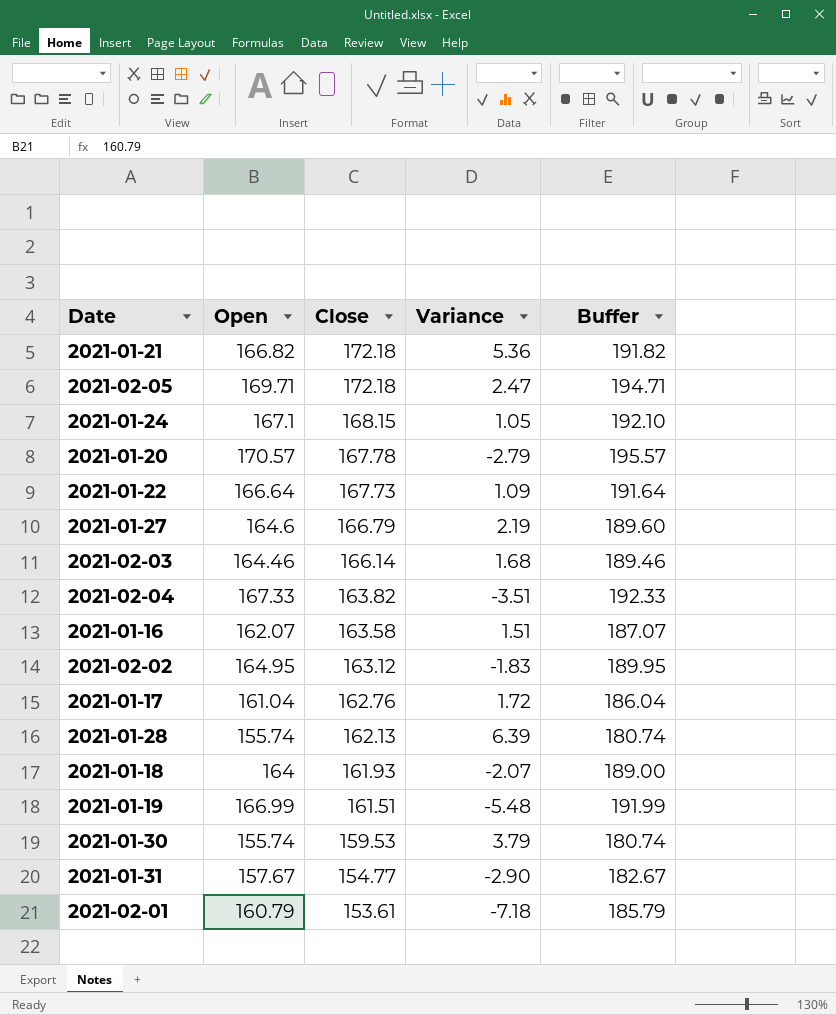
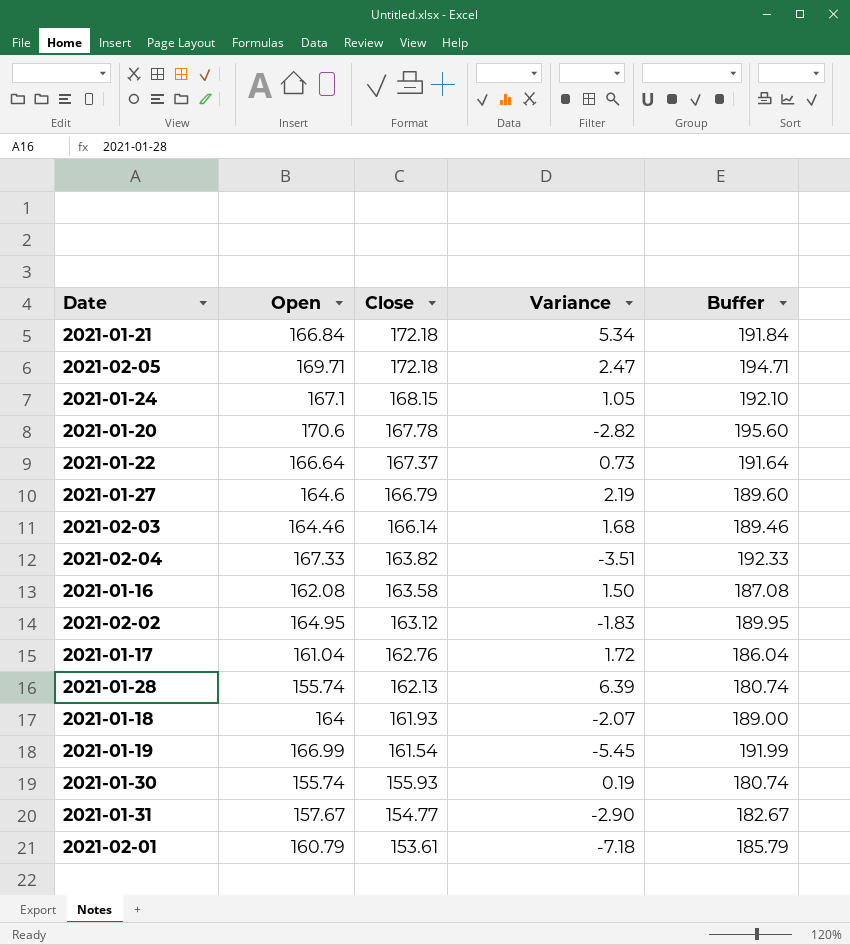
2021-01-21 | Open: 166.82 -> 166.84
2021-01-21 | Variance: 5.36 -> 5.34
2021-01-21 | Buffer: 191.82 -> 191.84
2021-01-20 | Open: 170.57 -> 170.6
2021-01-20 | Variance: -2.79 -> -2.82
2021-01-20 | Buffer: 195.57 -> 195.60
2021-01-22 | Close: 167.73 -> 167.37
2021-01-22 | Variance: 1.09 -> 0.73
2021-01-16 | Open: 162.07 -> 162.08
2021-01-16 | Variance: 1.51 -> 1.50
2021-01-16 | Buffer: 187.07 -> 187.08
2021-01-19 | Close: 161.51 -> 161.54
2021-01-19 | Variance: -5.48 -> -5.45
2021-01-30 | Close: 159.53 -> 155.93
2021-01-30 | Variance: 3.79 -> 0.19

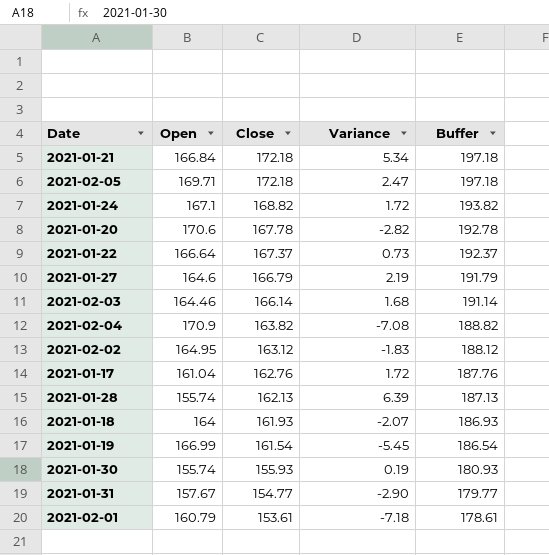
column Buffer | formula: [Open] + 25 -> [Close] + 25
row 2021-01-16: 162.08 | 163.58 | 1.50 | 187.08 -> none
2021-01-24 | Close: 168.15 -> 168.82
2021-01-24 | Variance: 1.05 -> 1.72
2021-02-04 | Open: 167.33 -> 170.9
2021-02-04 | Variance: -3.51 -> -7.08

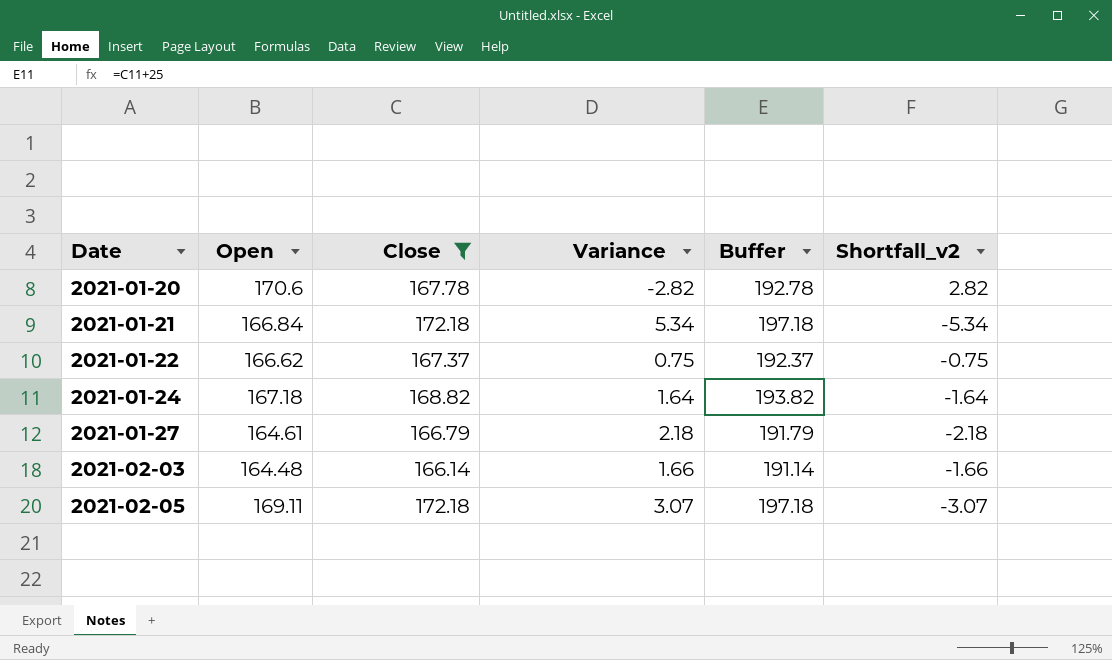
filter: none -> Close >= 166.14
row order: Close descending -> Date ascending
column Shortfall_v2 | formula: none -> [Open] - [Close]
2021-01-22 | Open: 166.64 -> 166.62
2021-01-22 | Variance: 0.73 -> 0.75
2021-01-24 | Open: 167.1 -> 167.18
2021-01-24 | Variance: 1.72 -> 1.64
2021-01-27 | Open: 164.6 -> 164.61
2021-01-27 | Variance: 2.19 -> 2.18
2021-02-03 | Open: 164.46 -> 164.48
2021-02-03 | Variance: 1.68 -> 1.66
2021-02-05 | Open: 169.71 -> 169.11
2021-02-05 | Variance: 2.47 -> 3.07

